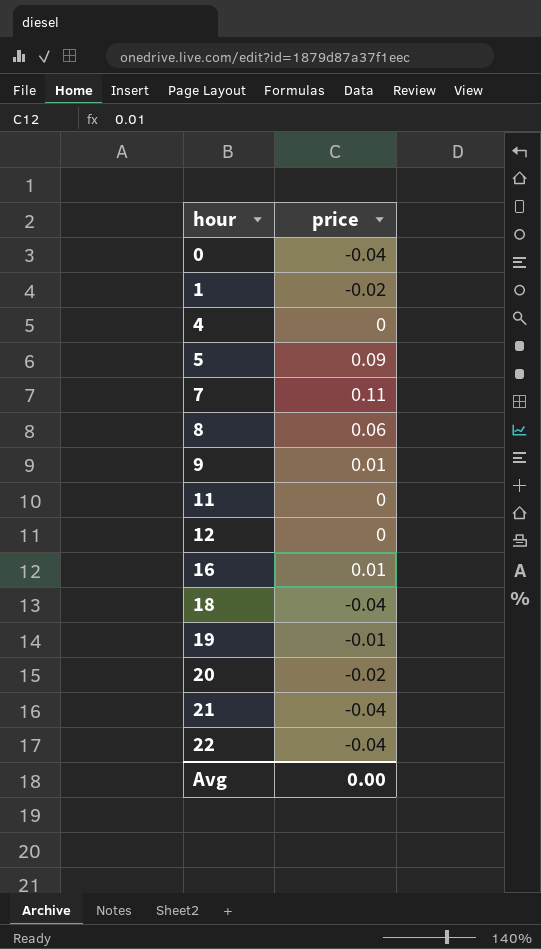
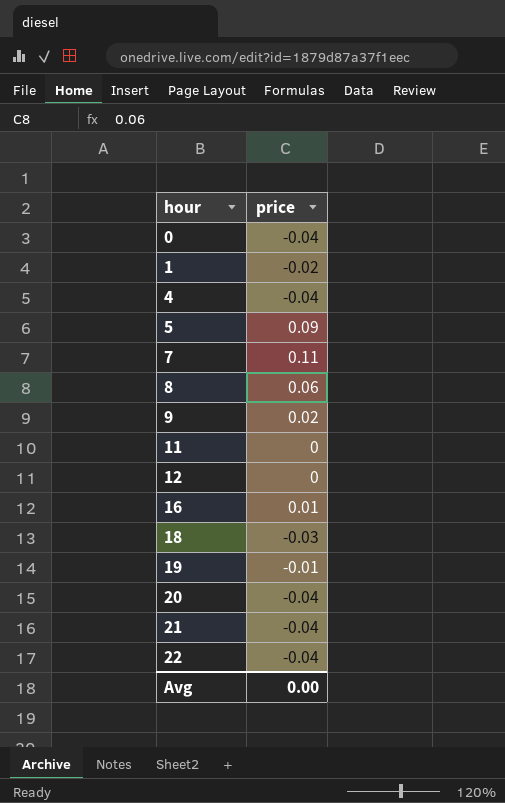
4 | price: 0 -> -0.04
9 | price: 0.01 -> 0.02
18 | price: -0.04 -> -0.03
20 | price: -0.02 -> -0.04

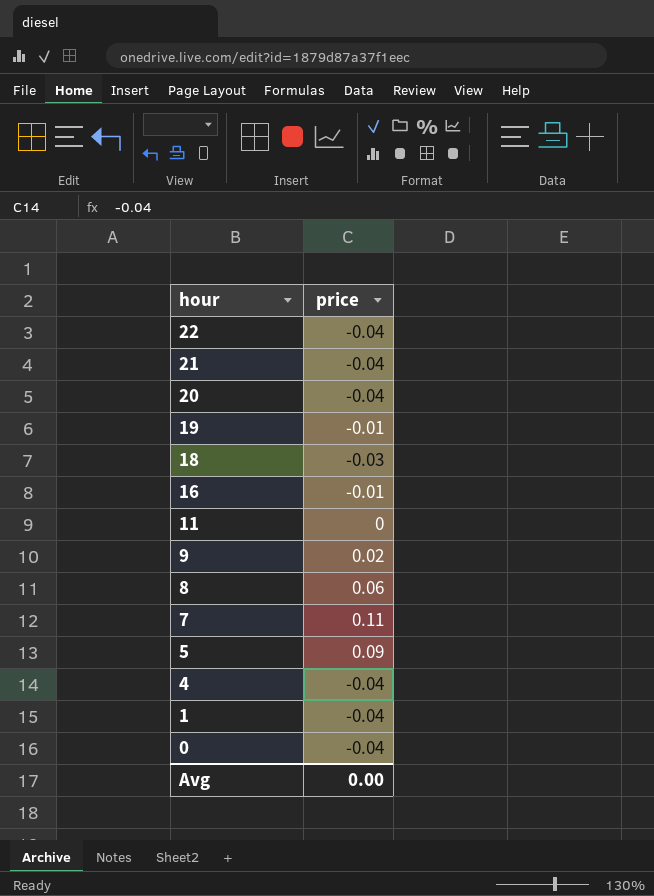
row order: hour ascending -> hour descending
row 12: 0 -> none
16 | price: 0.01 -> -0.01
1 | price: -0.02 -> -0.04

